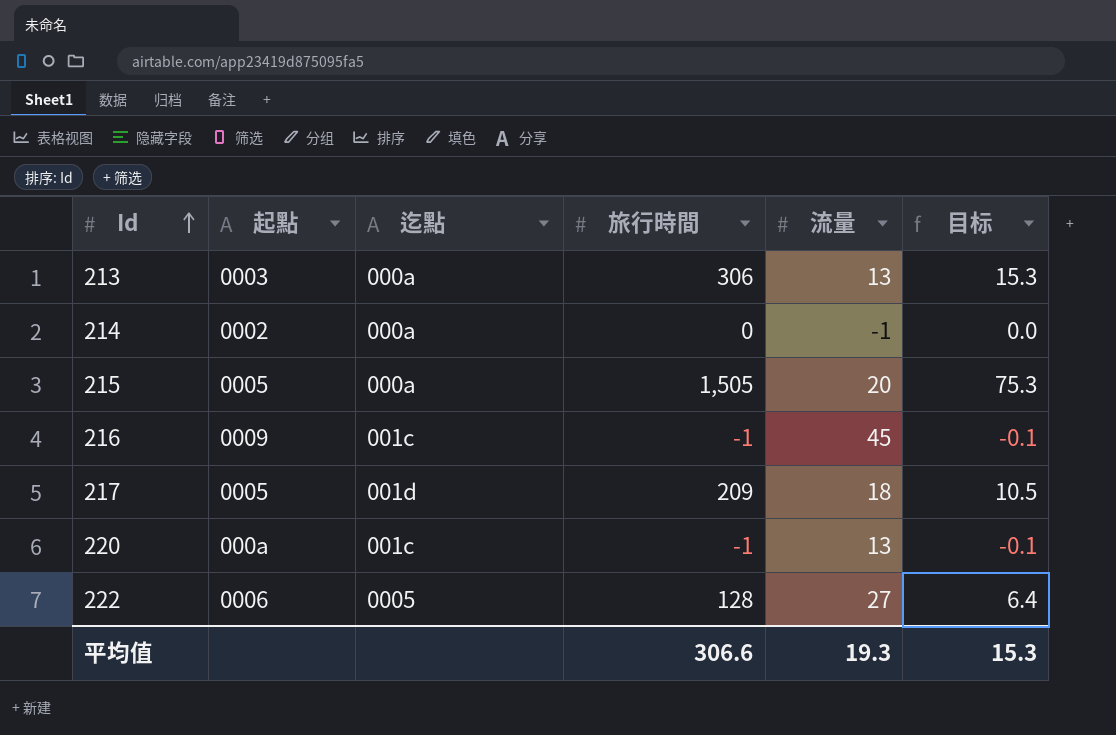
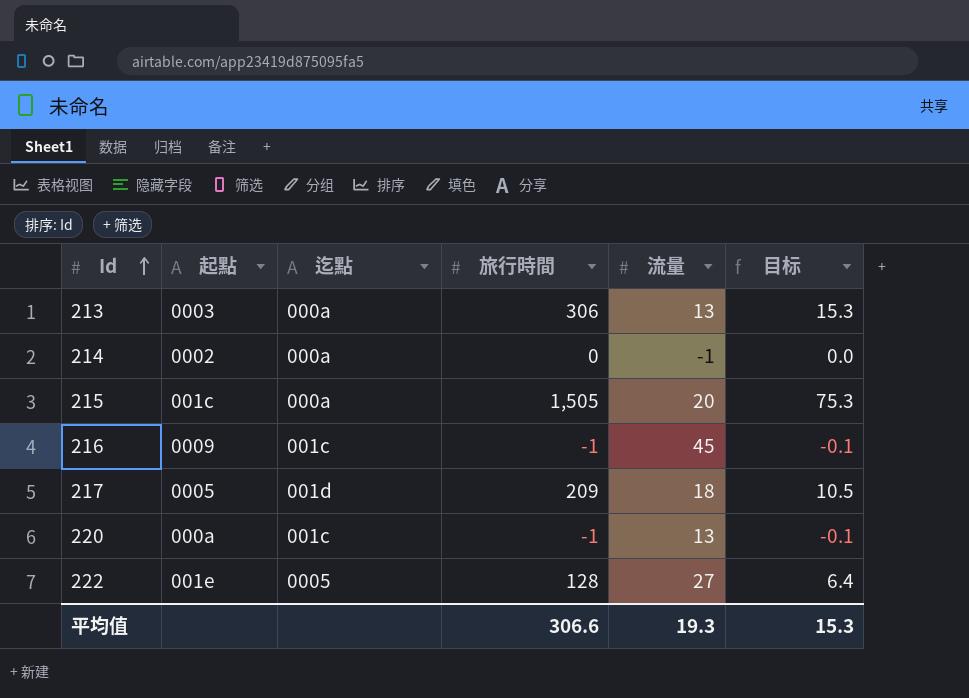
215 | 起點: 0005 -> 001c
222 | 起點: 0006 -> 001e

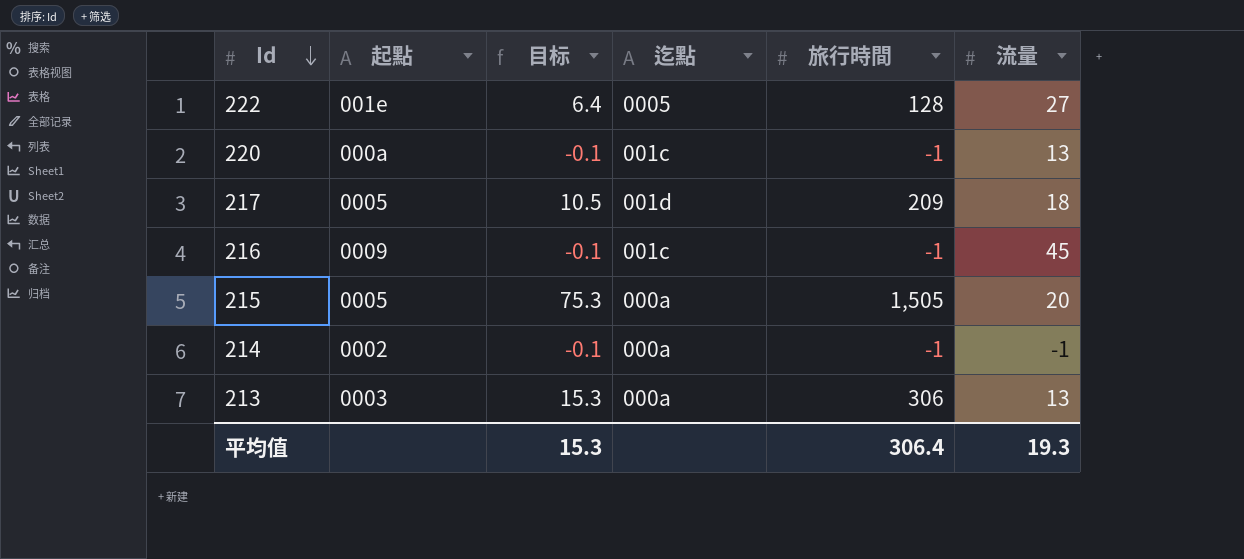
row order: Id ascending -> Id descending
column 目标 | position: 6 -> 3
215 | 起點: 001c -> 0005
214 | 目标: 0.0 -> -0.1
214 | 旅行時間: 0 -> -1
平均值 | 旅行時間: 306.6 -> 306.4

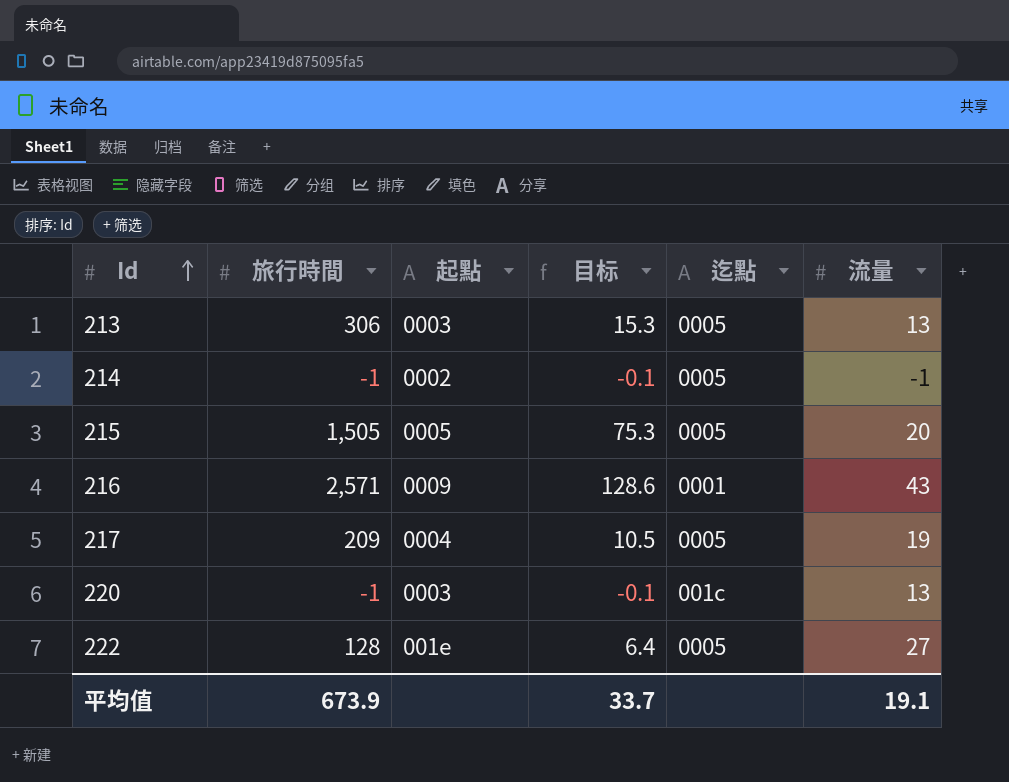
row order: Id descending -> Id ascending
column 旅行時間 | position: 5 -> 2
213 | 迄點: 000a -> 0005
214 | 迄點: 000a -> 0005
215 | 迄點: 000a -> 0005
216 | 旅行時間: -1 -> 2,571
216 | 目标: -0.1 -> 128.6
216 | 迄點: 001c -> 0001
216 | 流量: 45 -> 43
217 | 起點: 0005 -> 0004
217 | 迄點: 001d -> 0005
217 | 流量: 18 -> 19
220 | 起點: 000a -> 0003
平均值 | 旅行時間: 306.4 -> 673.9
平均值 | 目标: 15.3 -> 33.7
平均值 | 流量: 19.3 -> 19.1

